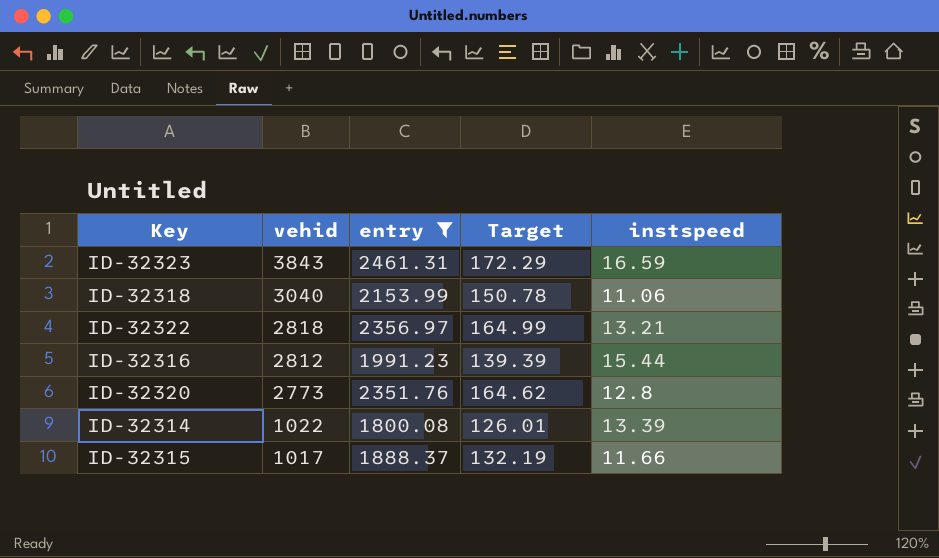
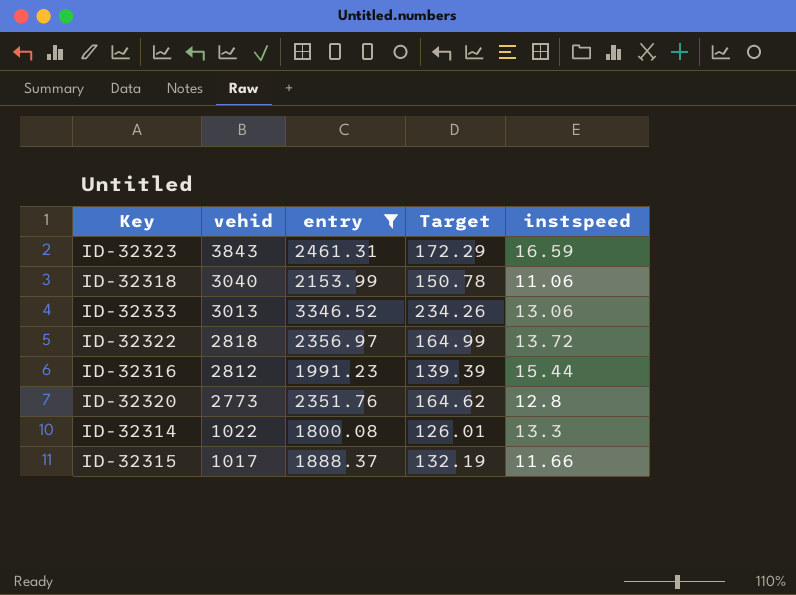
row ID-32333: none -> 3013 | 3346.52 | 234.26 | 13.06
ID-32322 | instspeed: 13.21 -> 13.72
ID-32314 | instspeed: 13.39 -> 13.3

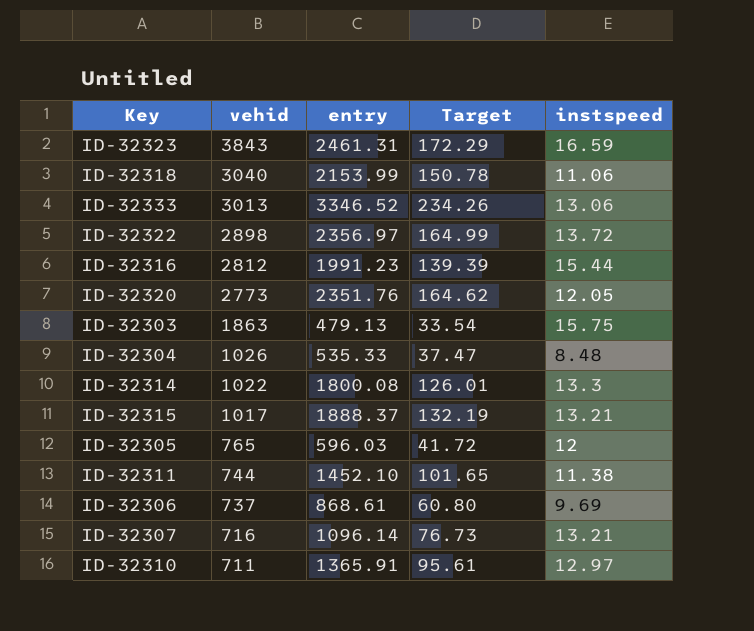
filter: entry >= 1800.08 -> none
ID-32322 | vehid: 2818 -> 2898
ID-32320 | instspeed: 12.8 -> 12.05
ID-32315 | instspeed: 11.66 -> 13.21

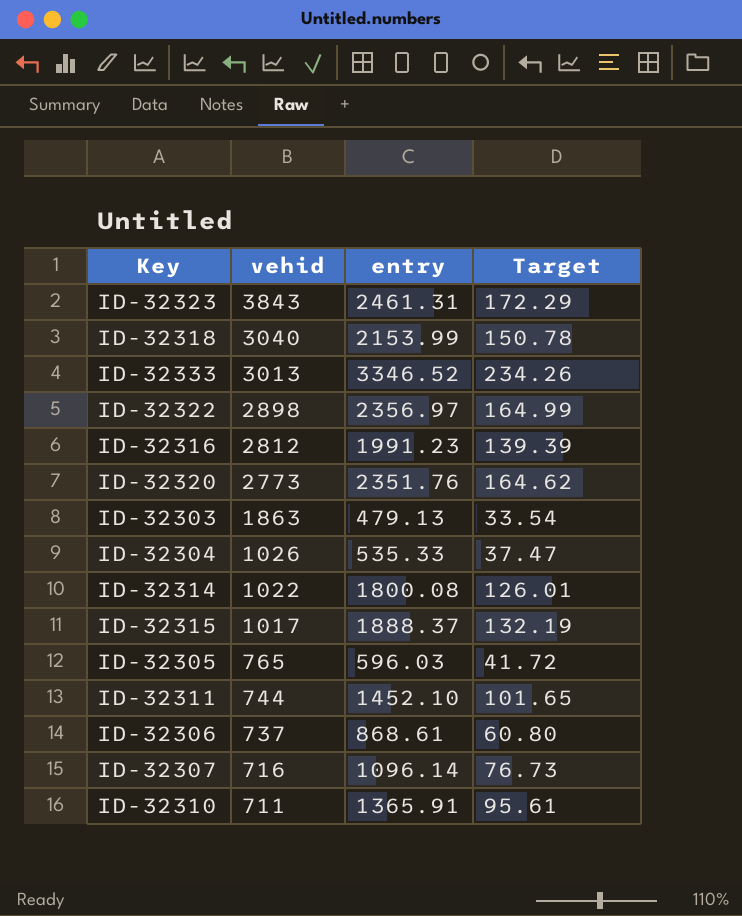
column instspeed | position: 5 -> none

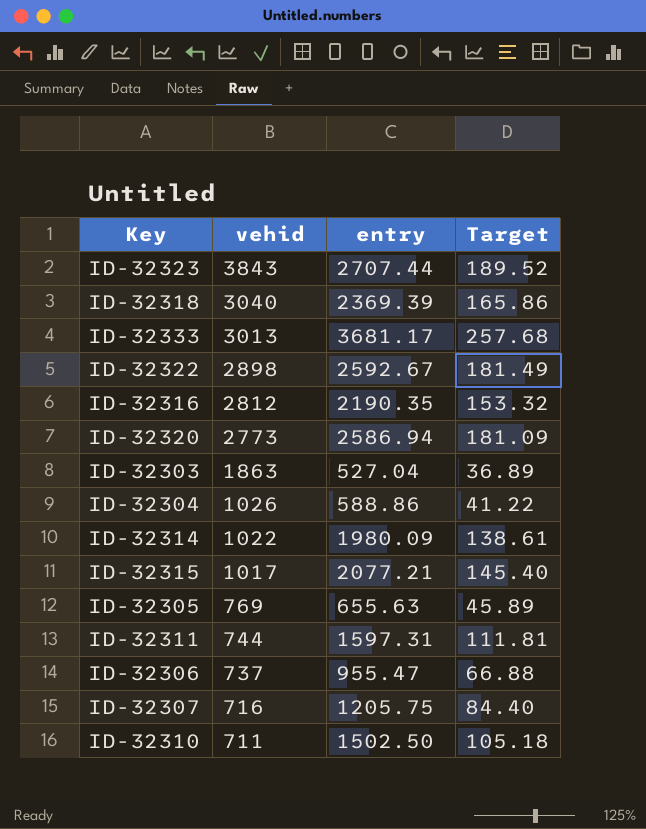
ID-32323 | entry: 2461.31 -> 2707.44
ID-32323 | Target: 172.29 -> 189.52
ID-32318 | entry: 2153.99 -> 2369.39
ID-32318 | Target: 150.78 -> 165.86
ID-32333 | entry: 3346.52 -> 3681.17
ID-32333 | Target: 234.26 -> 257.68
ID-32322 | entry: 2356.97 -> 2592.67
ID-32322 | Target: 164.99 -> 181.49
ID-32316 | entry: 1991.23 -> 2190.35
ID-32316 | Target: 139.39 -> 153.32
ID-32320 | entry: 2351.76 -> 2586.94
ID-32320 | Target: 164.62 -> 181.09
ID-32303 | entry: 479.13 -> 527.04
ID-32303 | Target: 33.54 -> 36.89
ID-32304 | entry: 535.33 -> 588.86
ID-32304 | Target: 37.47 -> 41.22
ID-32314 | entry: 1800.08 -> 1980.09
ID-32314 | Target: 126.01 -> 138.61
ID-32315 | entry: 1888.37 -> 2077.21
ID-32315 | Target: 132.19 -> 145.40
ID-32305 | vehid: 765 -> 769
ID-32305 | entry: 596.03 -> 655.63
ID-32305 | Target: 41.72 -> 45.89
ID-32311 | entry: 1452.10 -> 1597.31
ID-32311 | Target: 101.65 -> 111.81
ID-32306 | entry: 868.61 -> 955.47
ID-32306 | Target: 60.80 -> 66.88
ID-32307 | entry: 1096.14 -> 1205.75
ID-32307 | Target: 76.73 -> 84.40
ID-32310 | entry: 1365.91 -> 1502.50
ID-32310 | Target: 95.61 -> 105.18

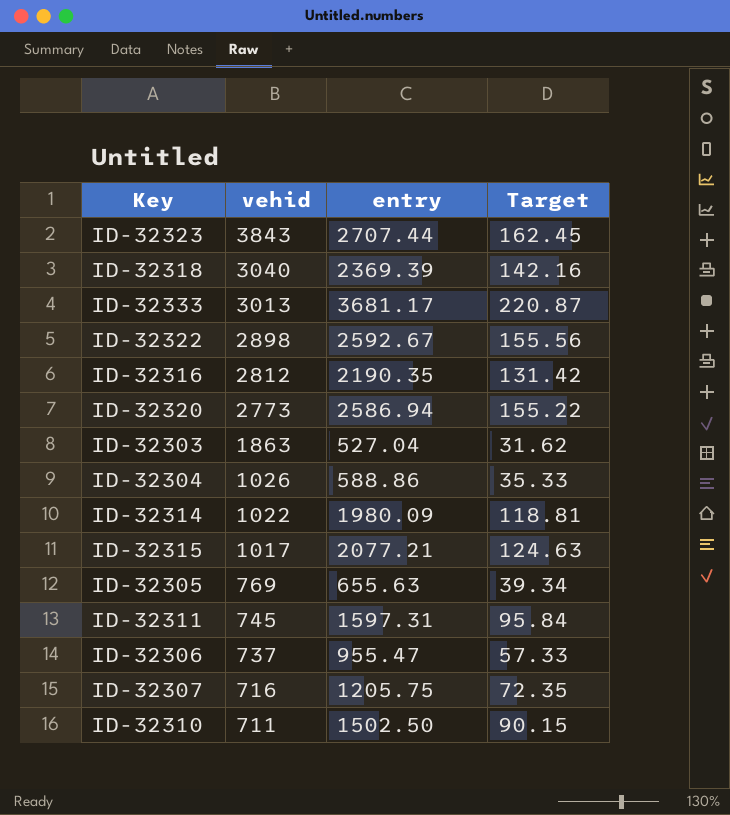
column Target | formula: [entry] * 0.07 -> [entry] * 0.06
ID-32311 | vehid: 744 -> 745

